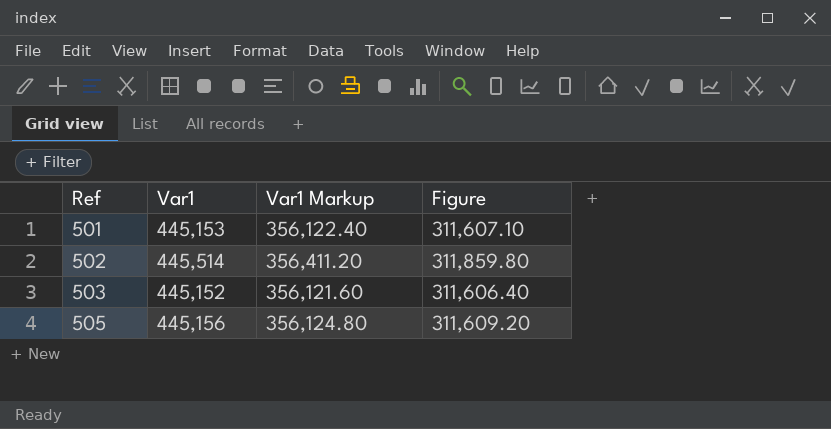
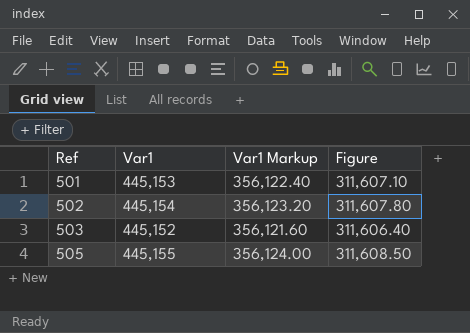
502 | Var1: 445,514 -> 445,154
502 | Var1 Markup: 356,411.20 -> 356,123.20
502 | Figure: 311,859.80 -> 311,607.80
505 | Var1: 445,156 -> 445,155
505 | Var1 Markup: 356,124.80 -> 356,124.00
505 | Figure: 311,609.20 -> 311,608.50

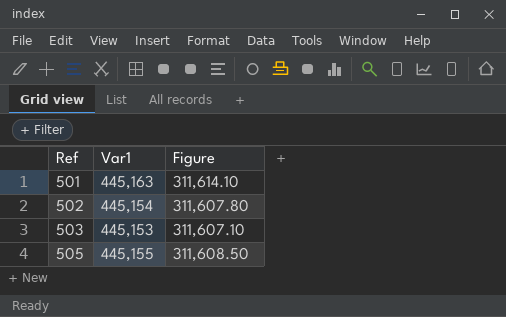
column Var1 Markup | formula: [Var1] * 0.8 -> none
501 | Var1: 445,153 -> 445,163
501 | Figure: 311,607.10 -> 311,614.10
503 | Var1: 445,152 -> 445,153
503 | Figure: 311,606.40 -> 311,607.10

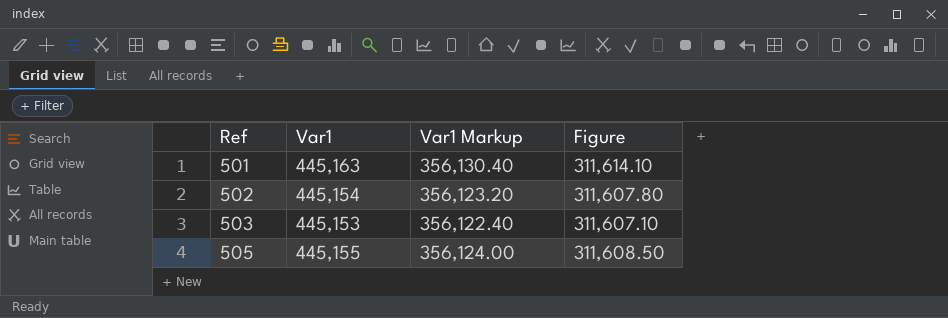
column Var1 Markup | formula: none -> [Var1] * 0.8

